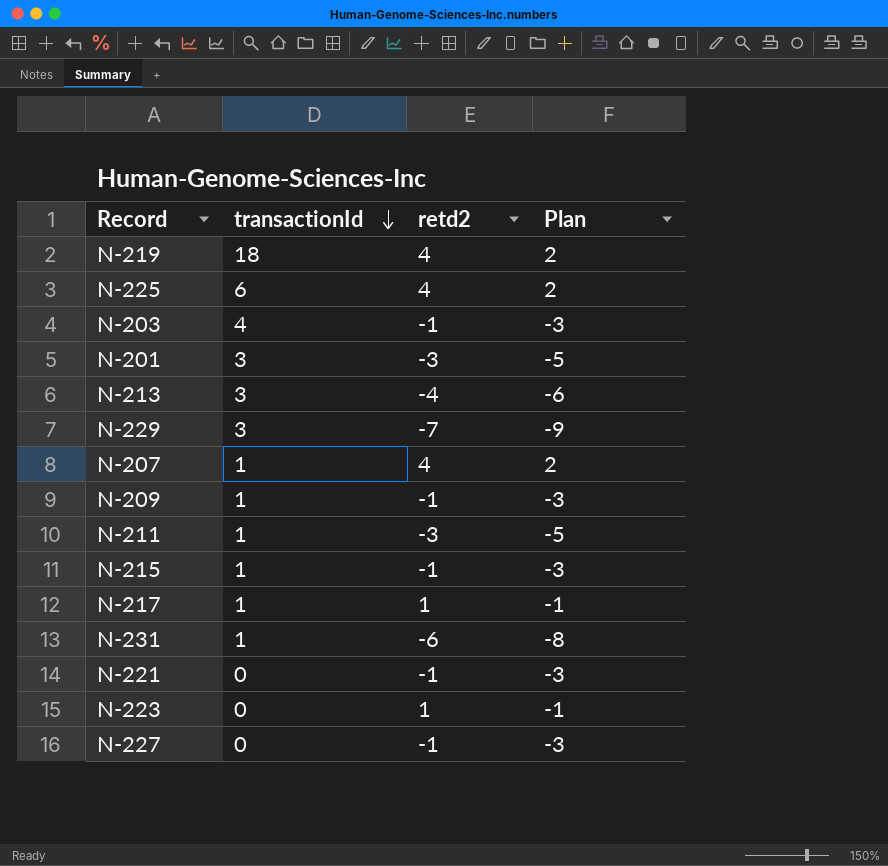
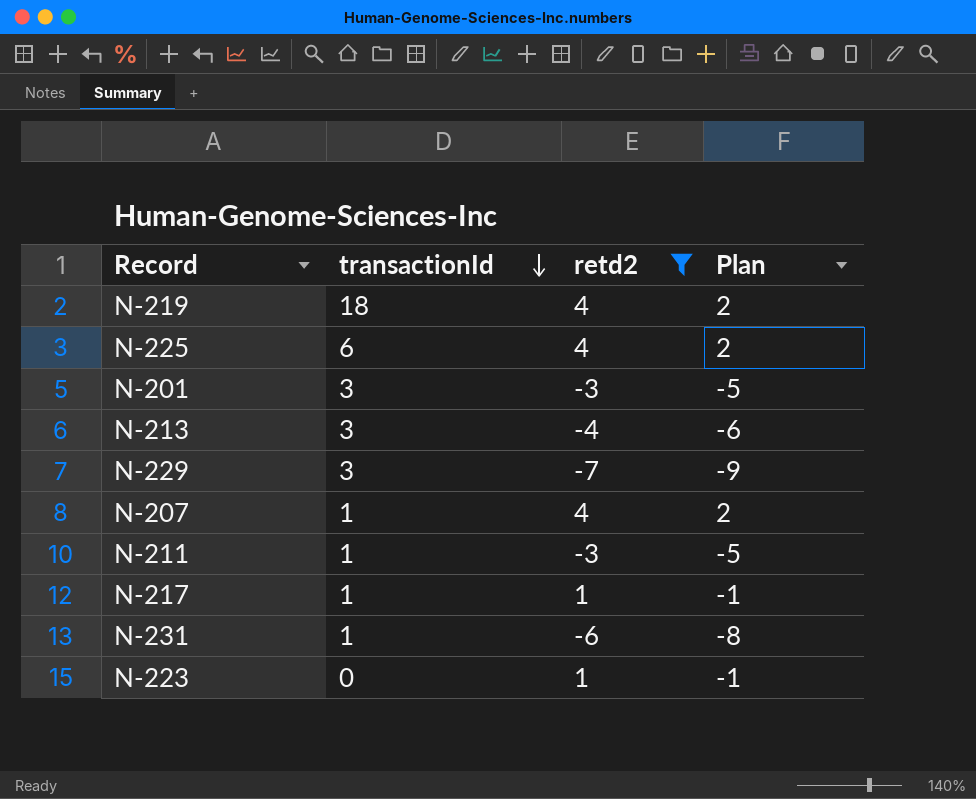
filter: none -> retd2 != -1

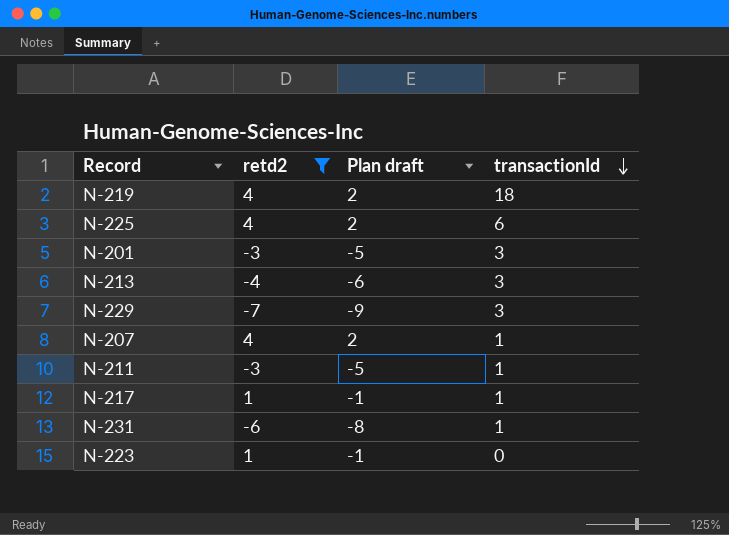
column name: Plan -> Plan draft
column transactionId | position: 2 -> 4

